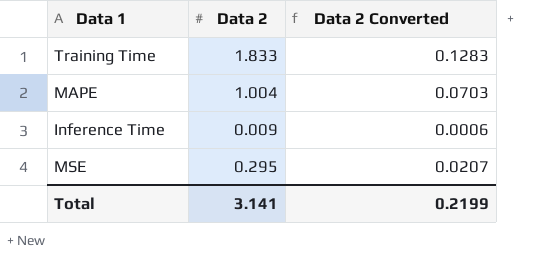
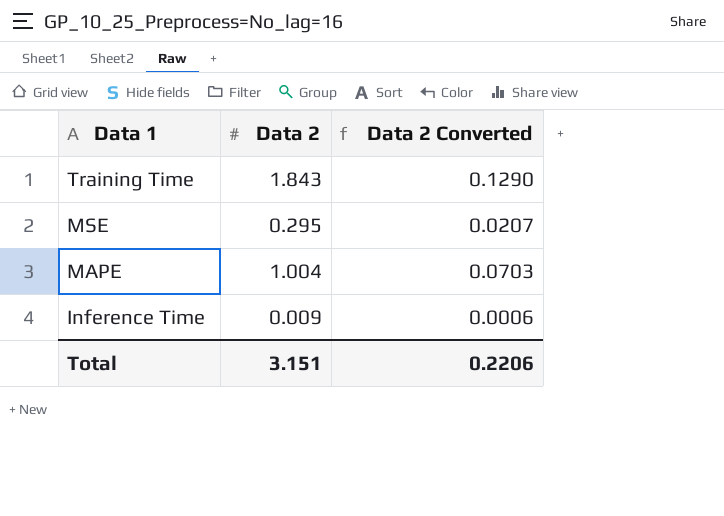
row order: none -> Data 1 descending
Training Time | Data 2: 1.833 -> 1.843
Training Time | Data 2 Converted: 0.1283 -> 0.1290
Total | Data 2: 3.141 -> 3.151
Total | Data 2 Converted: 0.2199 -> 0.2206

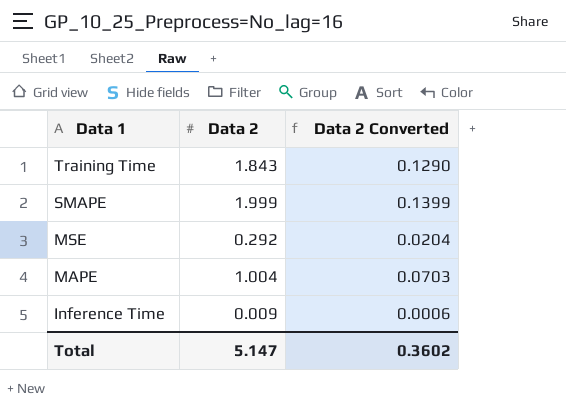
row SMAPE: none -> 1.999 | 0.1399
MSE | Data 2: 0.295 -> 0.292
MSE | Data 2 Converted: 0.0207 -> 0.0204
Total | Data 2: 3.151 -> 5.147
Total | Data 2 Converted: 0.2206 -> 0.3602

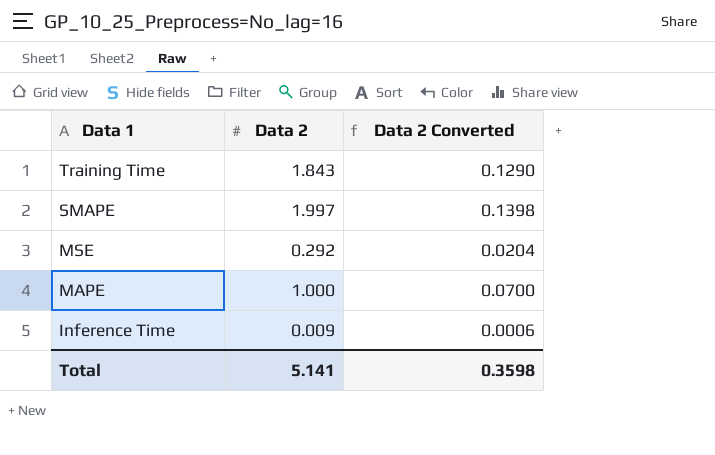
SMAPE | Data 2: 1.999 -> 1.997
SMAPE | Data 2 Converted: 0.1399 -> 0.1398
MAPE | Data 2: 1.004 -> 1.000
MAPE | Data 2 Converted: 0.0703 -> 0.0700
Total | Data 2: 5.147 -> 5.141
Total | Data 2 Converted: 0.3602 -> 0.3598

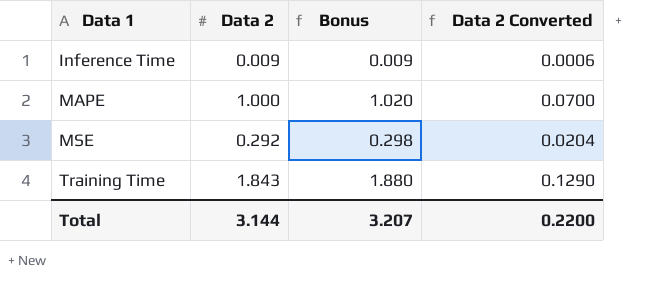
row order: Data 1 descending -> Data 1 ascending
column Bonus | formula: none -> [Data 2] * 1.02
row SMAPE: 1.997 | 0.1398 -> none
Total | Data 2: 5.141 -> 3.144
Total | Data 2 Converted: 0.3598 -> 0.2200

